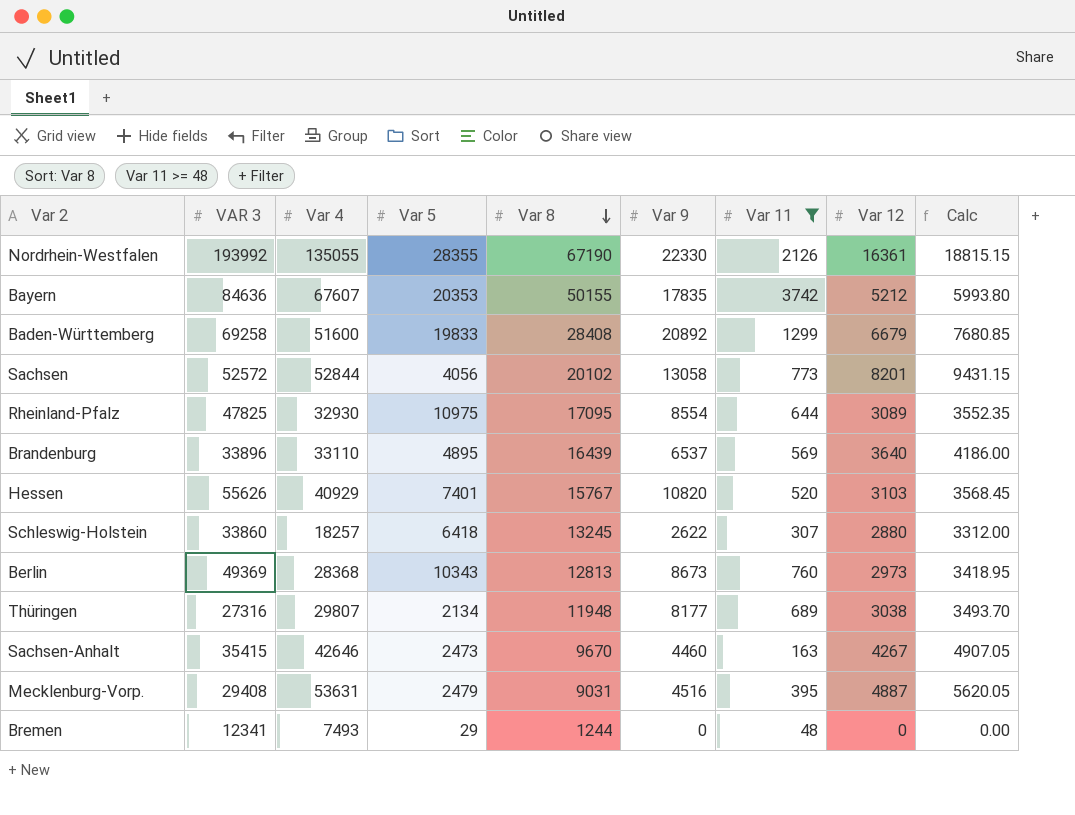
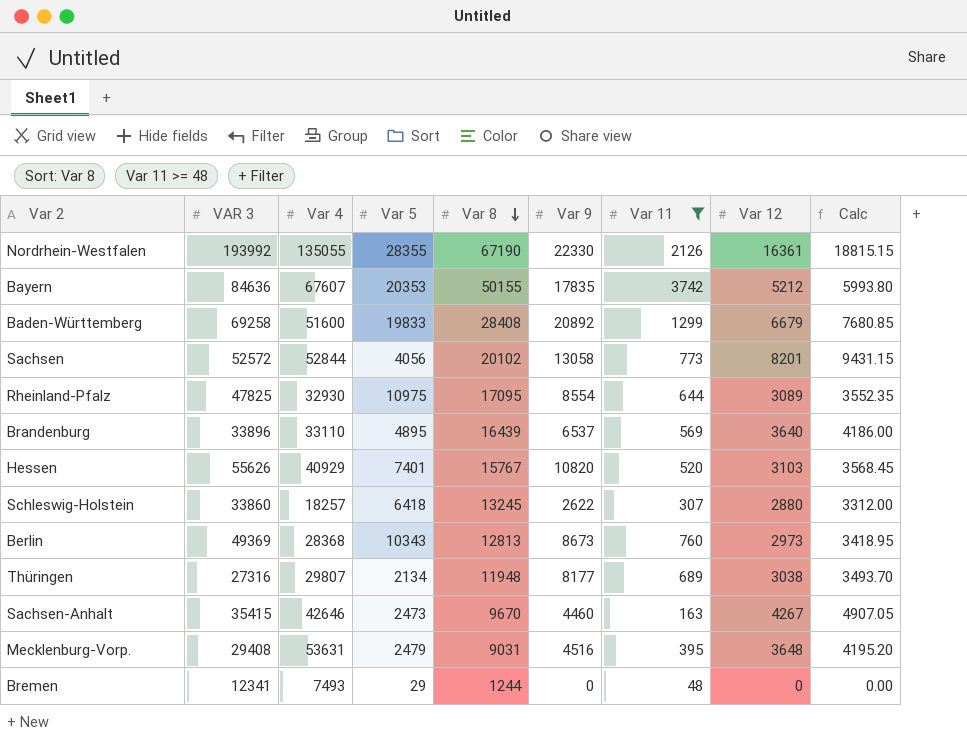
Mecklenburg-Vorp. | Var 12: 4887 -> 3648
Mecklenburg-Vorp. | Calc: 5620.05 -> 4195.20

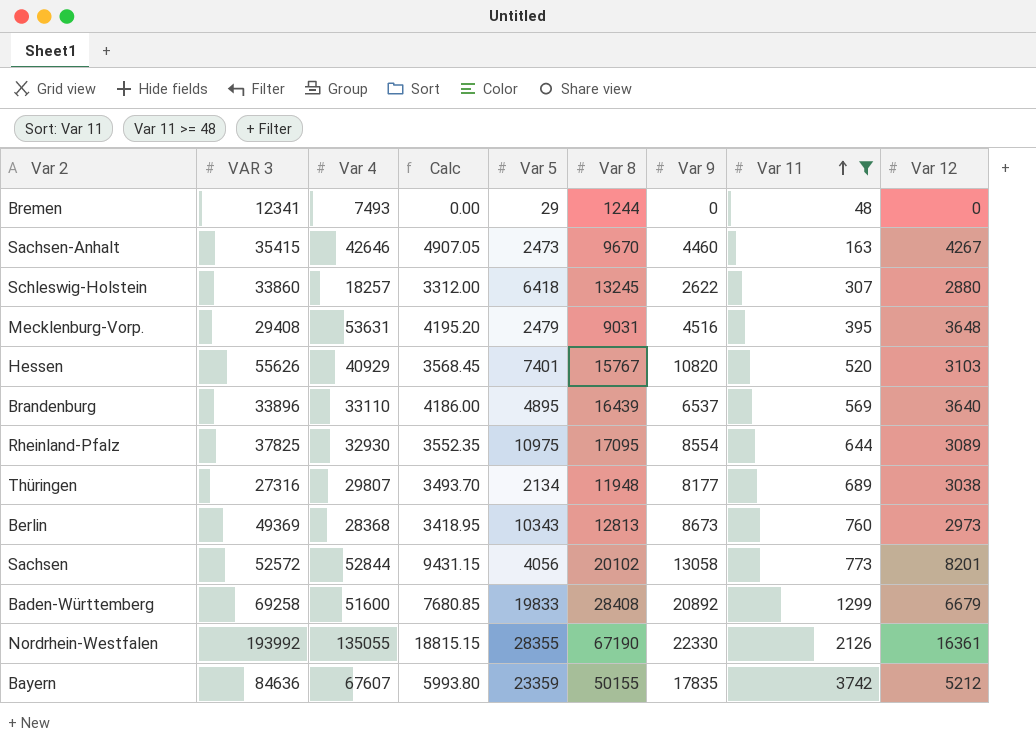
row order: Var 8 descending -> Var 11 ascending
column Calc | position: 9 -> 4
Rheinland-Pfalz | VAR 3: 47825 -> 37825
Bayern | Var 5: 20353 -> 23359

